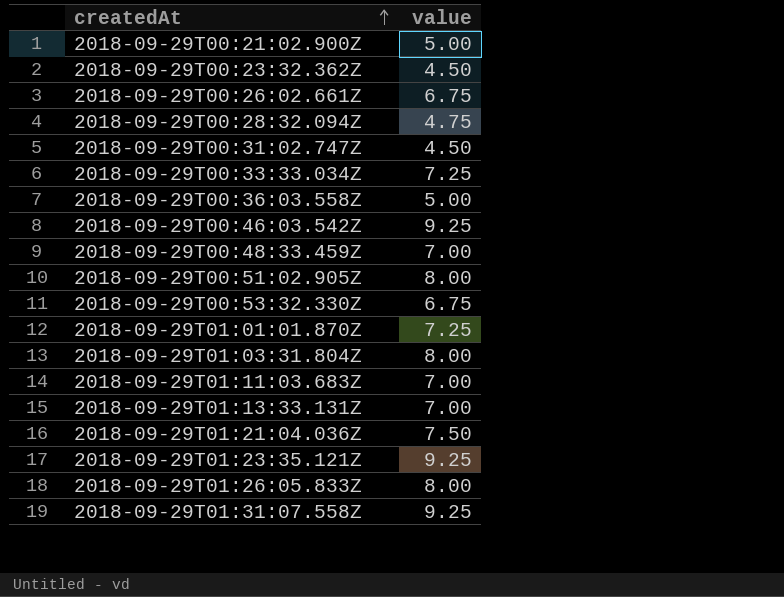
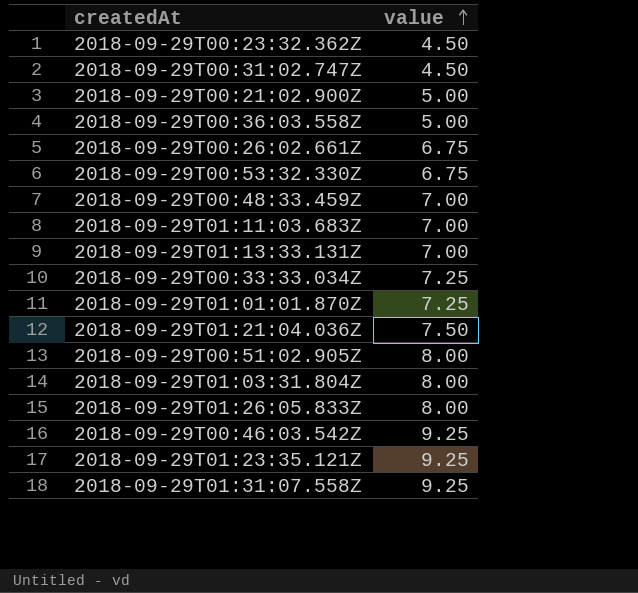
row order: createdAt ascending -> value ascending
row 2018-09-29T00:28:32.094Z: 4.75 -> none

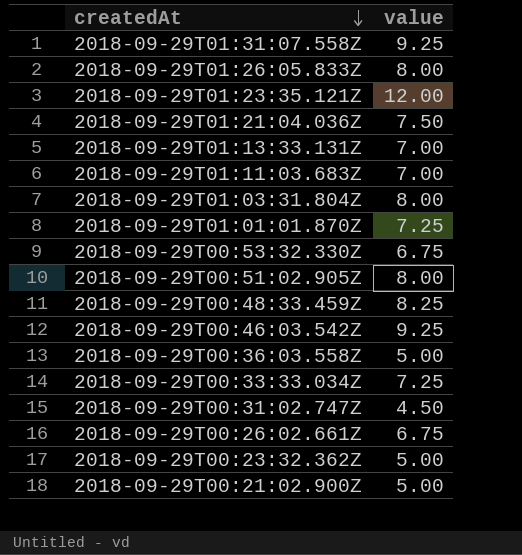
row order: value ascending -> createdAt descending
2018-09-29T01:23:35.121Z | value: 9.25 -> 12.00
2018-09-29T00:48:33.459Z | value: 7.00 -> 8.25
2018-09-29T00:23:32.362Z | value: 4.50 -> 5.00

